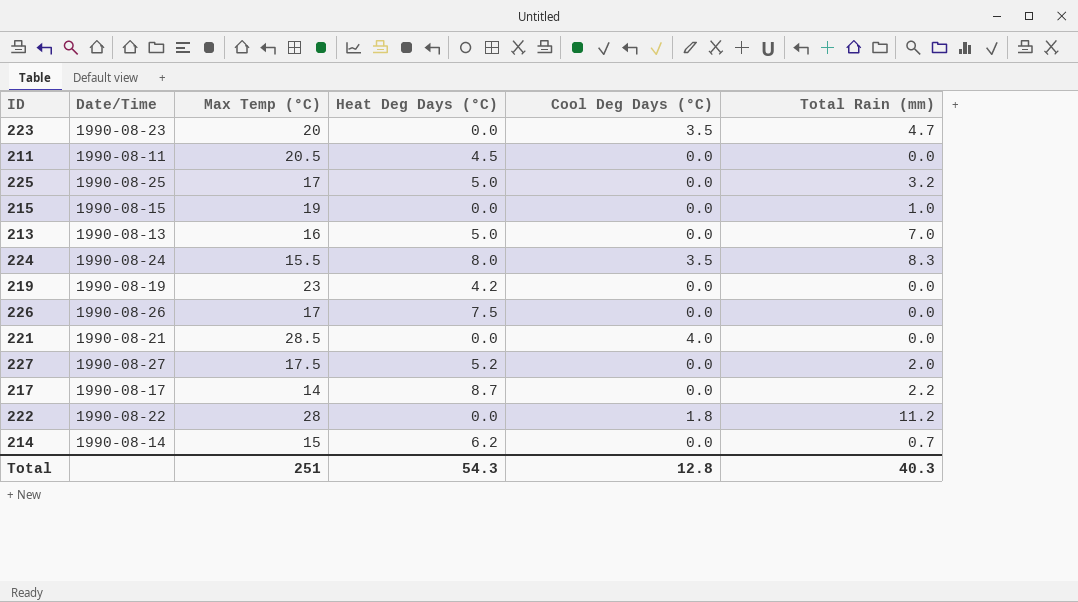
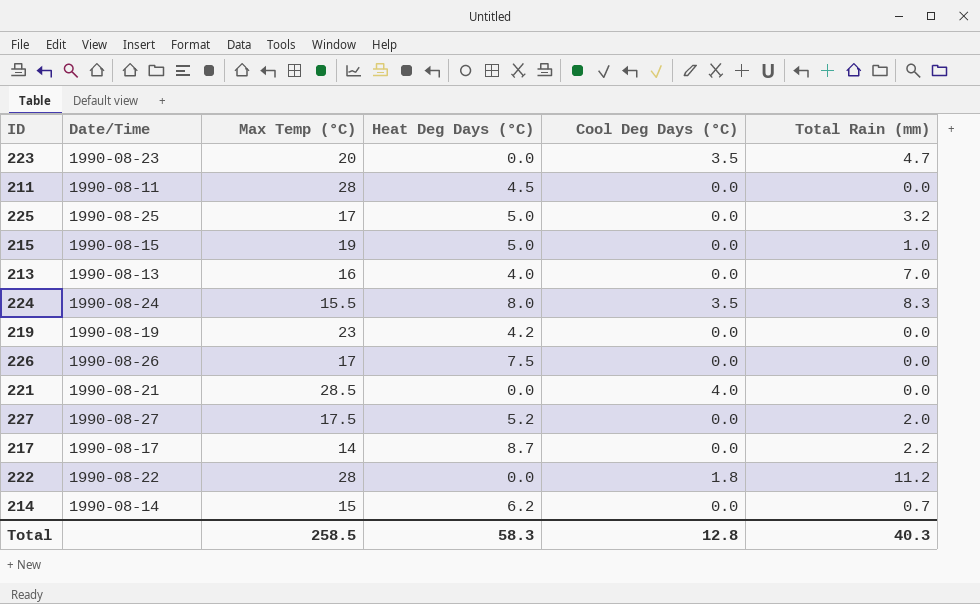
211 | Max Temp (°C): 20.5 -> 28
215 | Heat Deg Days (°C): 0.0 -> 5.0
213 | Heat Deg Days (°C): 5.0 -> 4.0
Total | Max Temp (°C): 251 -> 258.5
Total | Heat Deg Days (°C): 54.3 -> 58.3

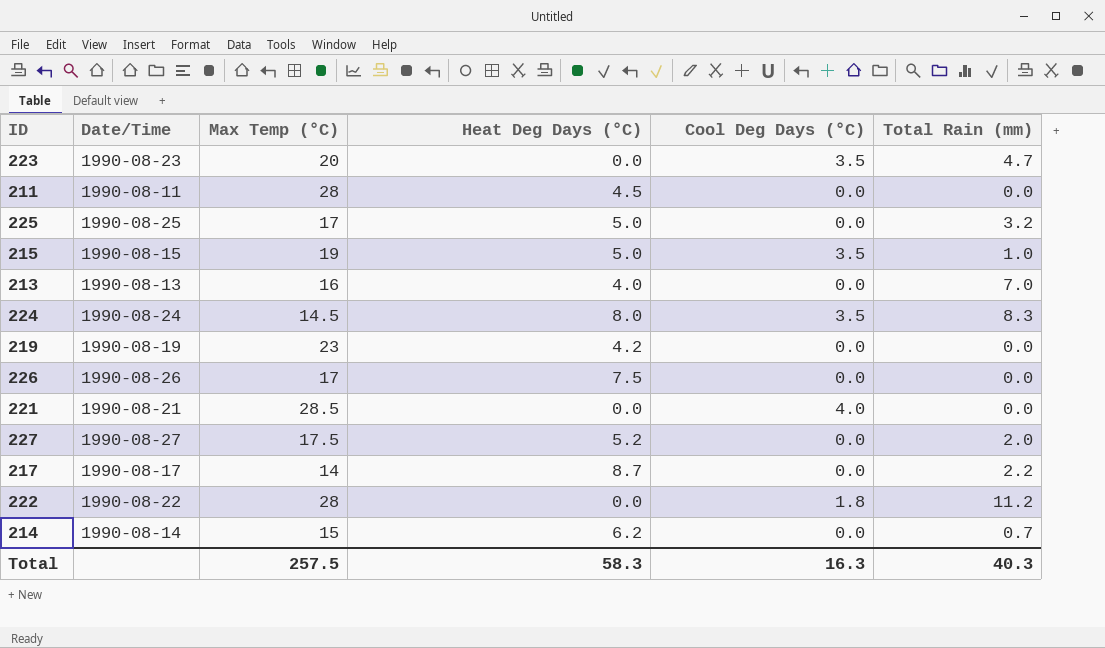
215 | Cool Deg Days (°C): 0.0 -> 3.5
224 | Max Temp (°C): 15.5 -> 14.5
Total | Max Temp (°C): 258.5 -> 257.5
Total | Cool Deg Days (°C): 12.8 -> 16.3

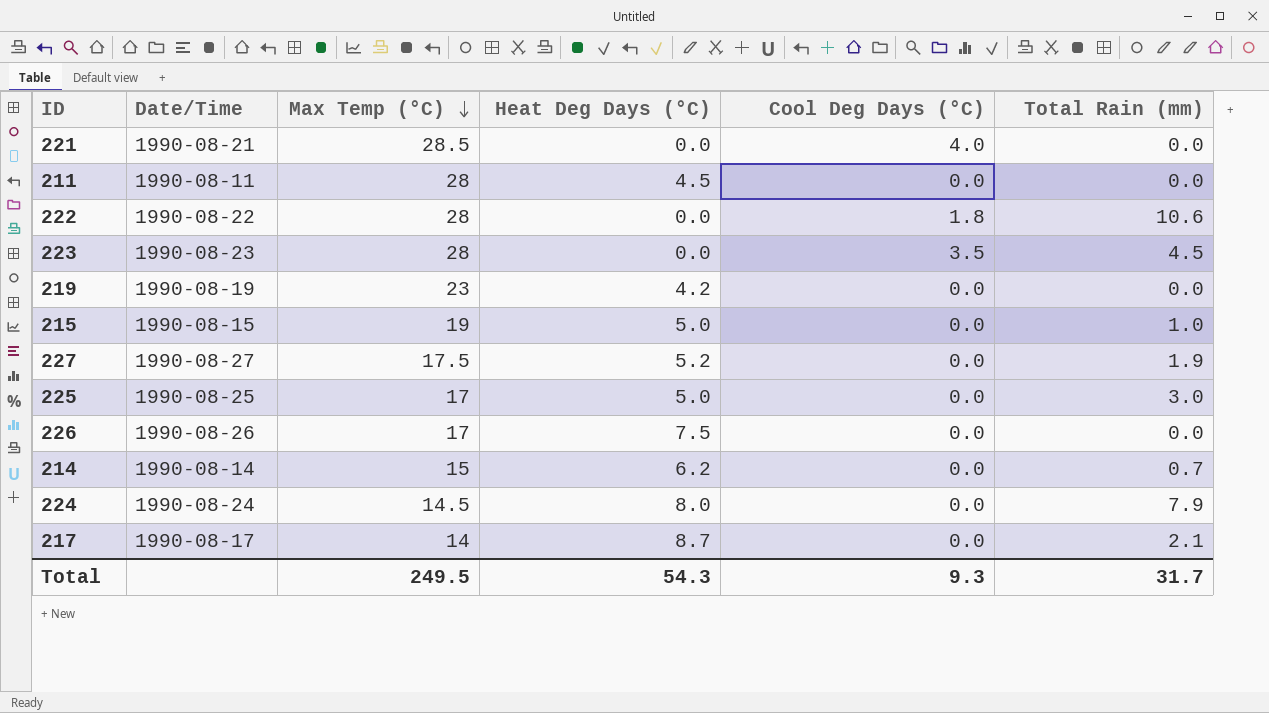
row order: none -> Max Temp (°C) descending
row 213: 1990-08-13 | 16 | 4.0 | 0.0 | 7.0 -> none
222 | Total Rain (mm): 11.2 -> 10.6
223 | Max Temp (°C): 20 -> 28
223 | Total Rain (mm): 4.7 -> 4.5
215 | Cool Deg Days (°C): 3.5 -> 0.0
227 | Total Rain (mm): 2.0 -> 1.9
225 | Total Rain (mm): 3.2 -> 3.0
224 | Cool Deg Days (°C): 3.5 -> 0.0
224 | Total Rain (mm): 8.3 -> 7.9
217 | Total Rain (mm): 2.2 -> 2.1
Total | Max Temp (°C): 257.5 -> 249.5
Total | Heat Deg Days (°C): 58.3 -> 54.3
Total | Cool Deg Days (°C): 16.3 -> 9.3
Total | Total Rain (mm): 40.3 -> 31.7

